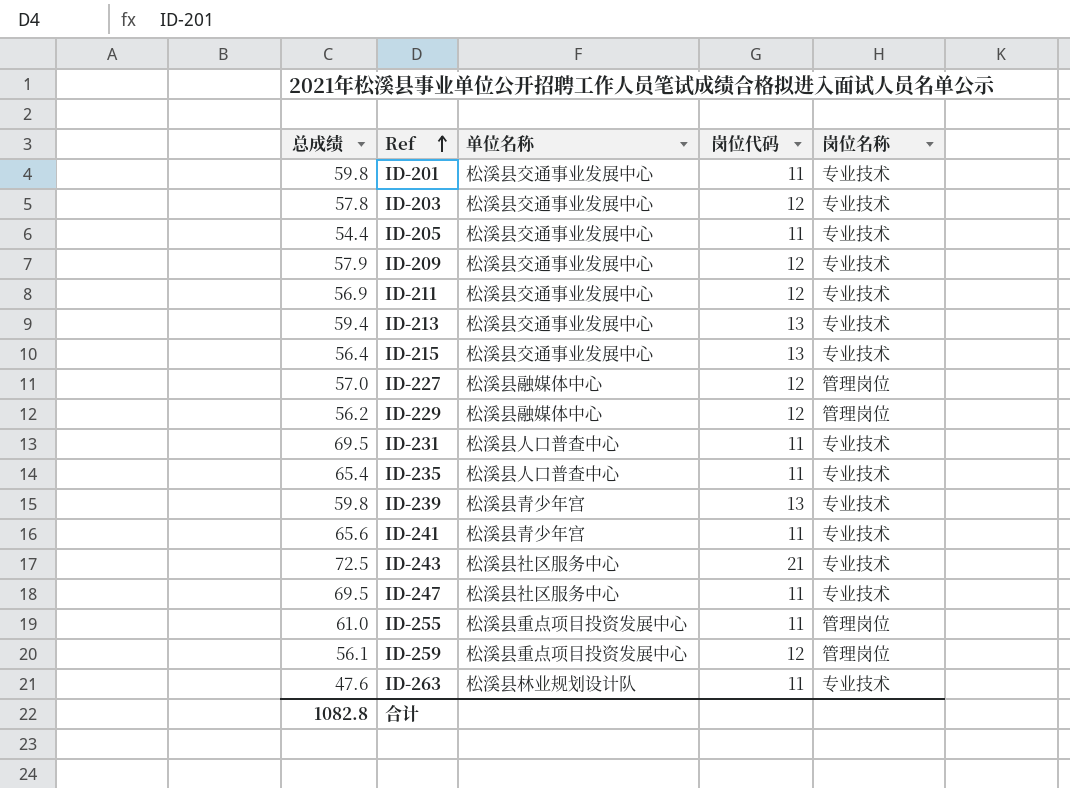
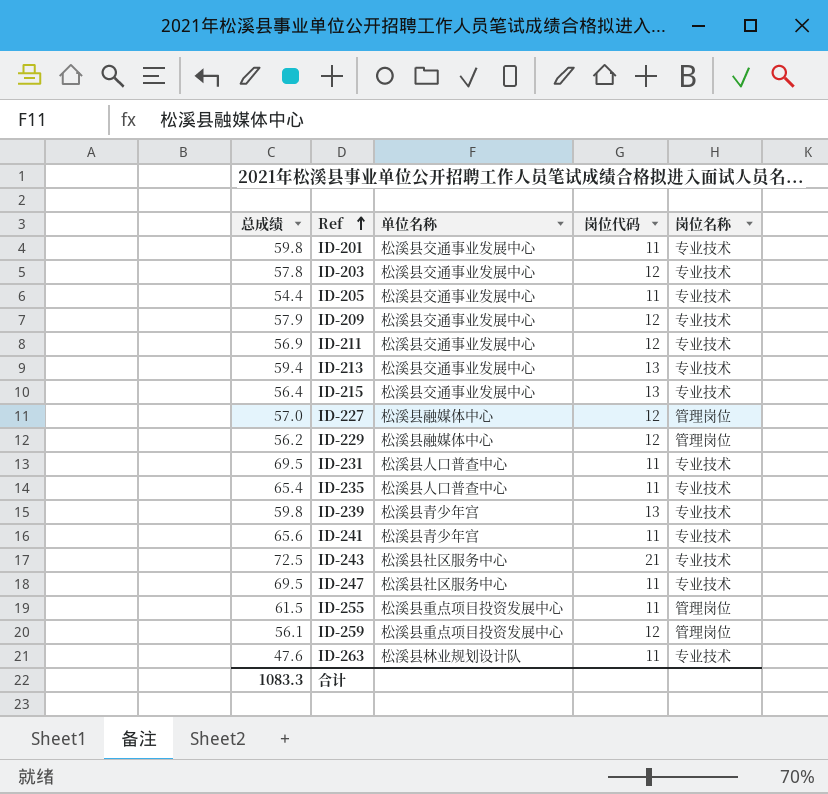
ID-255 | 总成绩: 61.0 -> 61.5
合计 | 总成绩: 1082.8 -> 1083.3

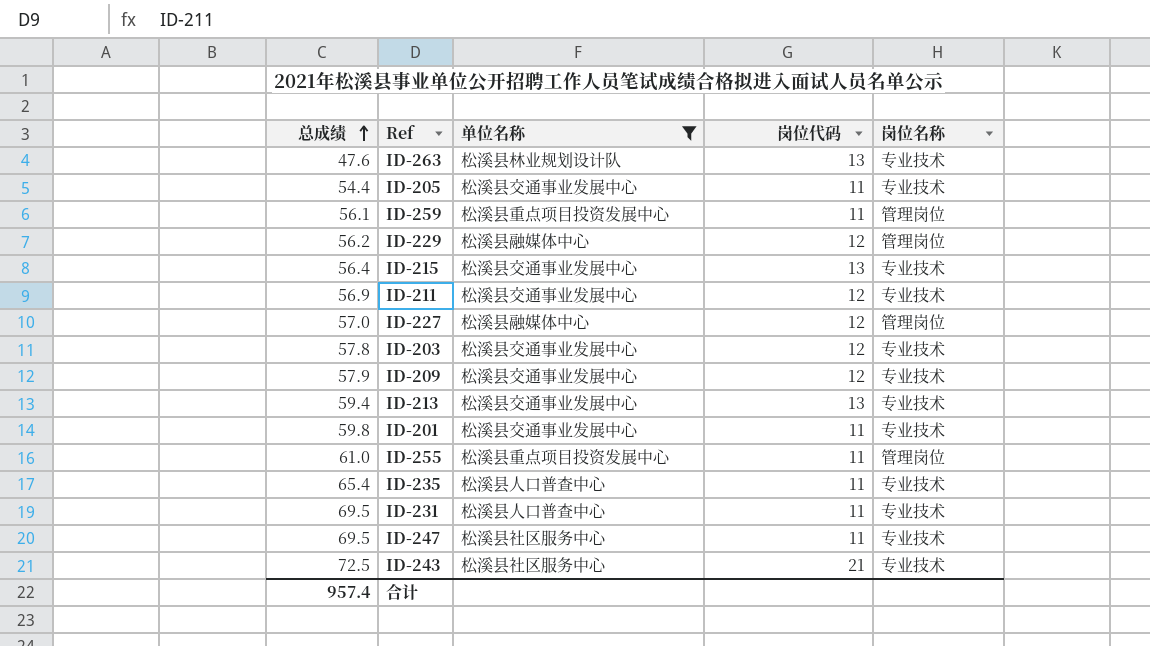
filter: none -> 单位名称 != 松溪县青少年宫
row order: Ref ascending -> 总成绩 ascending
ID-263 | 岗位代码: 11 -> 13
ID-259 | 岗位代码: 12 -> 11
ID-255 | 总成绩: 61.5 -> 61.0
合计 | 总成绩: 1083.3 -> 957.4

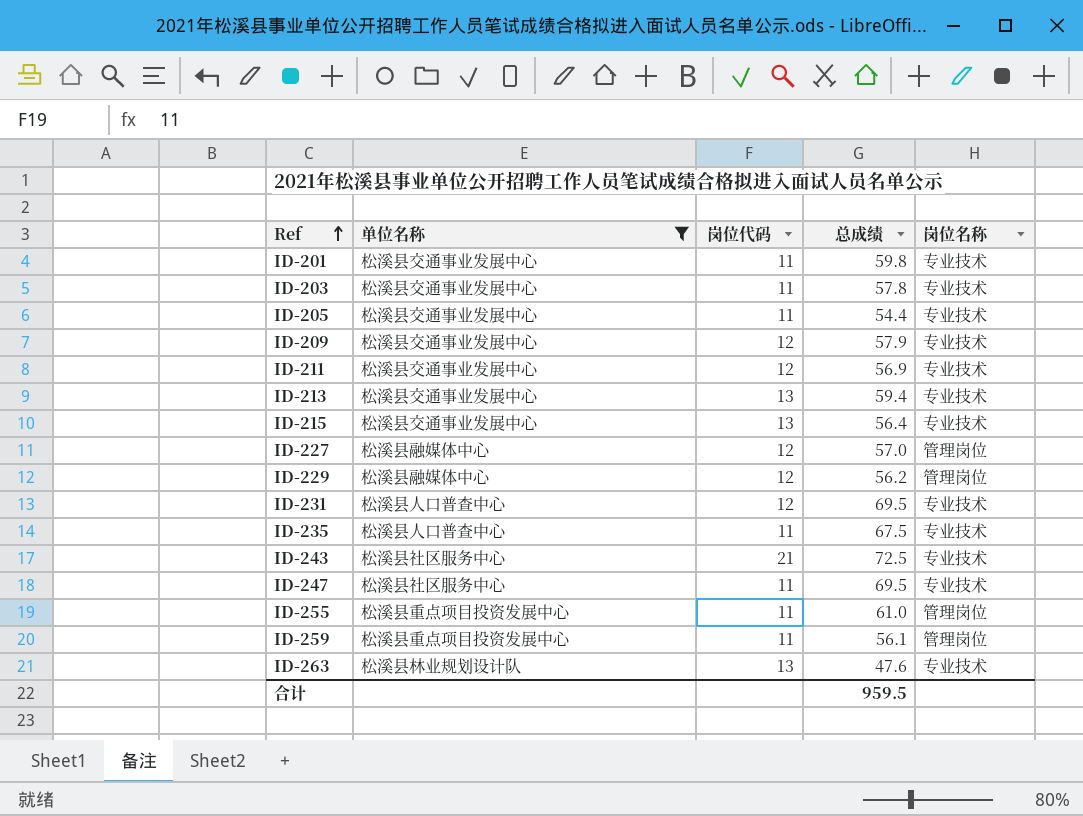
row order: 总成绩 ascending -> Ref ascending
column 总成绩 | position: 1 -> 4
ID-203 | 岗位代码: 12 -> 11
ID-231 | 岗位代码: 11 -> 12
ID-235 | 总成绩: 65.4 -> 67.5
合计 | 总成绩: 957.4 -> 959.5

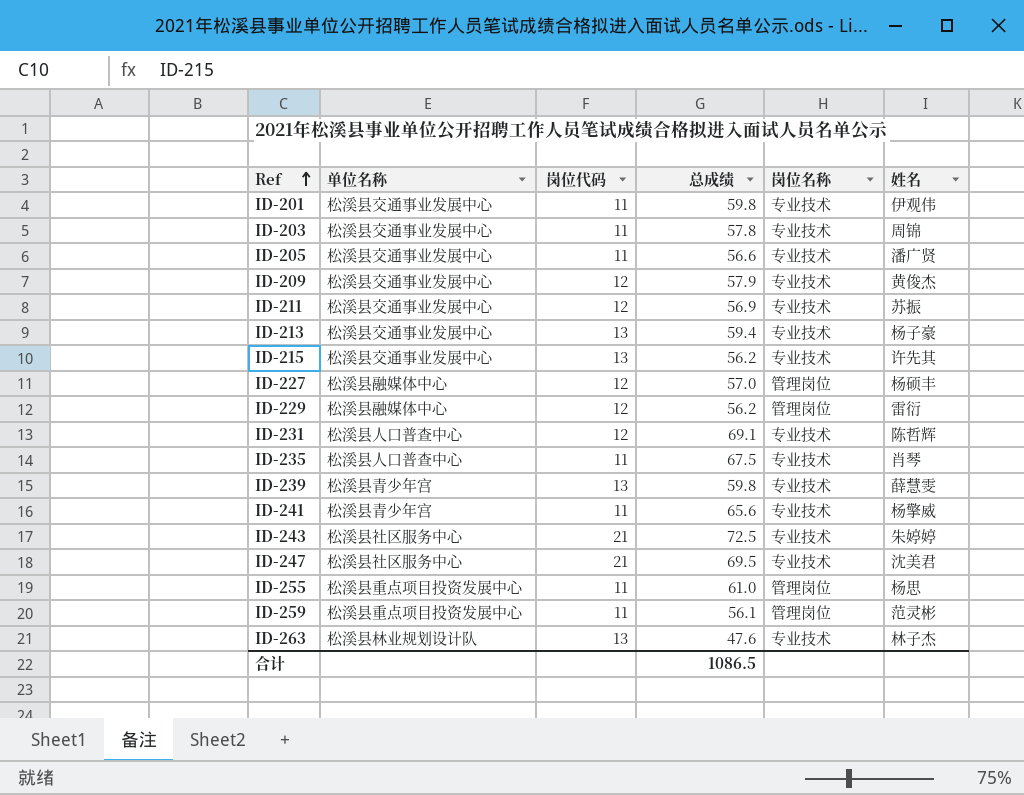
filter: 单位名称 != 松溪县青少年宫 -> none
column 姓名 | position: none -> 6
ID-205 | 总成绩: 54.4 -> 56.6
ID-215 | 总成绩: 56.4 -> 56.2
ID-231 | 总成绩: 69.5 -> 69.1
ID-247 | 岗位代码: 11 -> 21
合计 | 总成绩: 959.5 -> 1086.5

